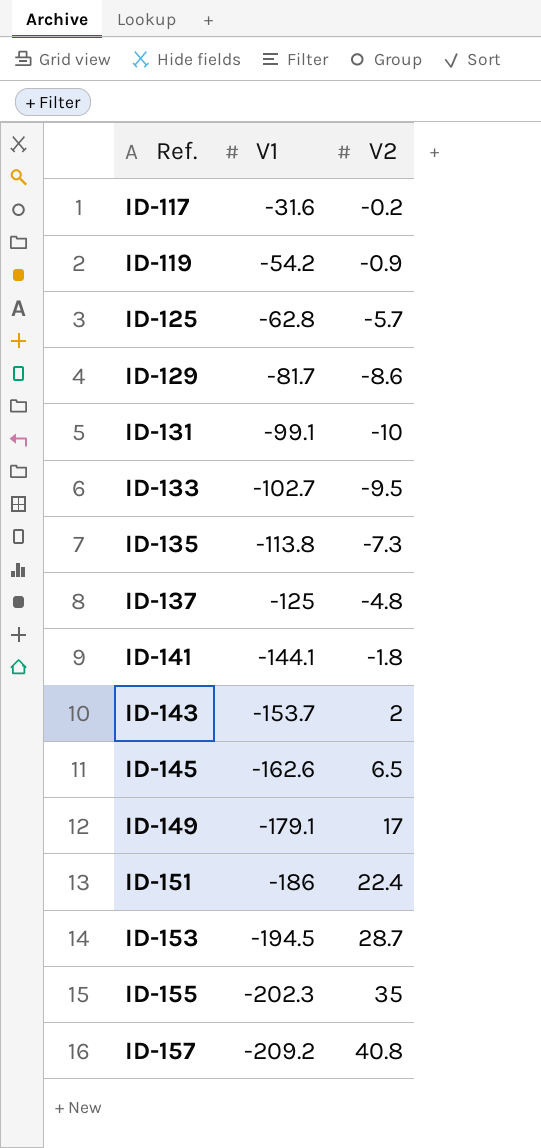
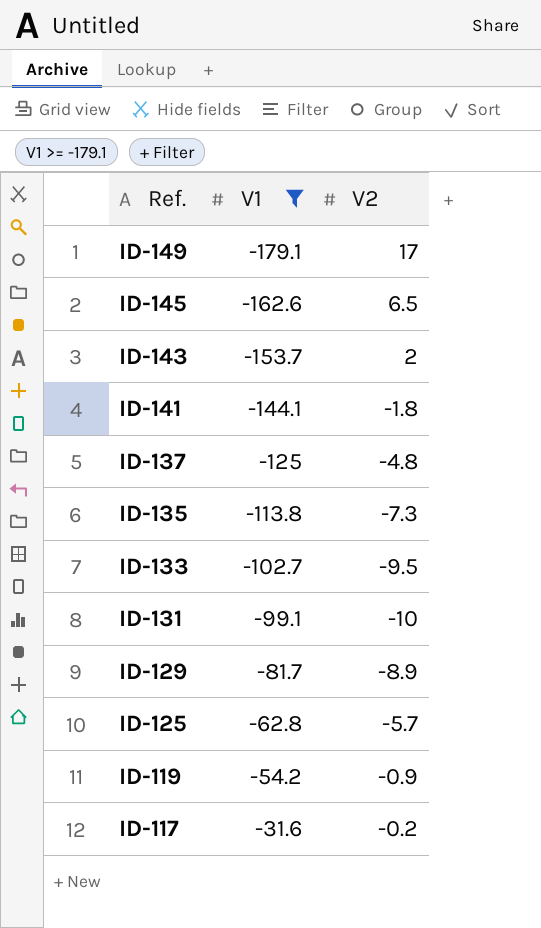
filter: none -> V1 >= -179.1
row order: Ref. ascending -> Ref. descending
ID-129 | V2: -8.6 -> -8.9

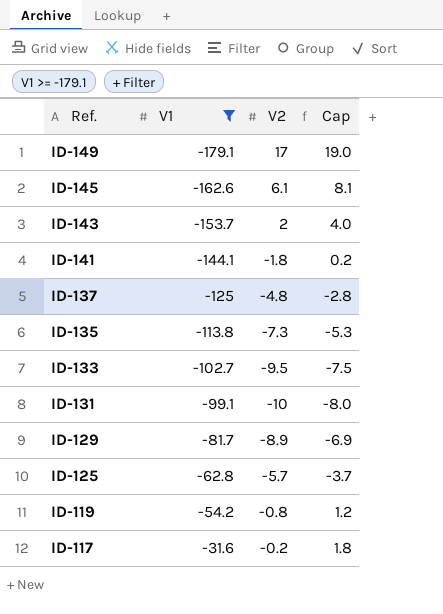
column Cap | formula: none -> [V2] + 2
ID-145 | V2: 6.5 -> 6.1
ID-119 | V2: -0.9 -> -0.8

